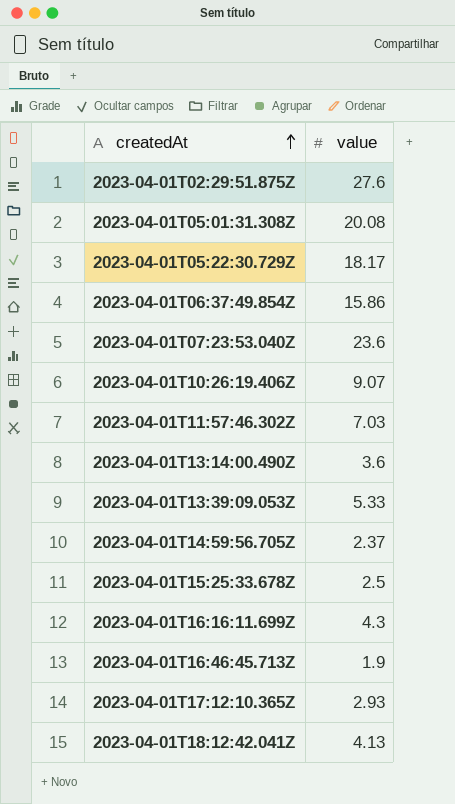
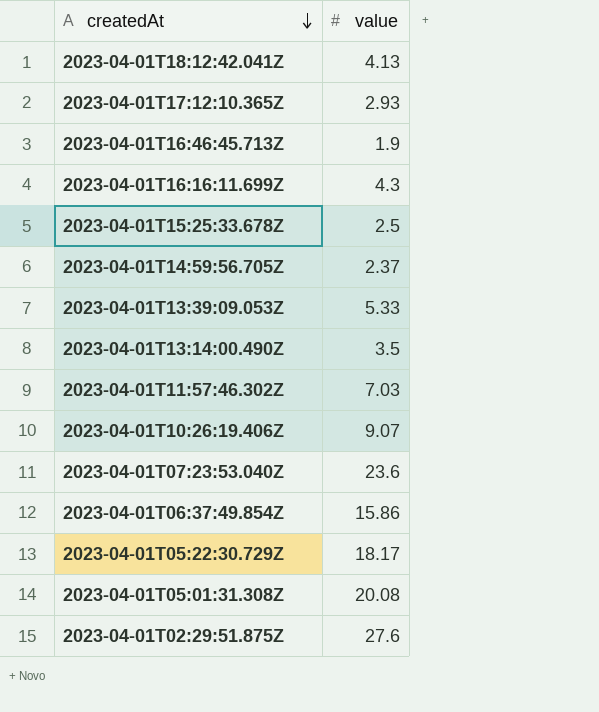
row order: createdAt ascending -> createdAt descending
2023-04-01T13:14:00.490Z | value: 3.6 -> 3.5

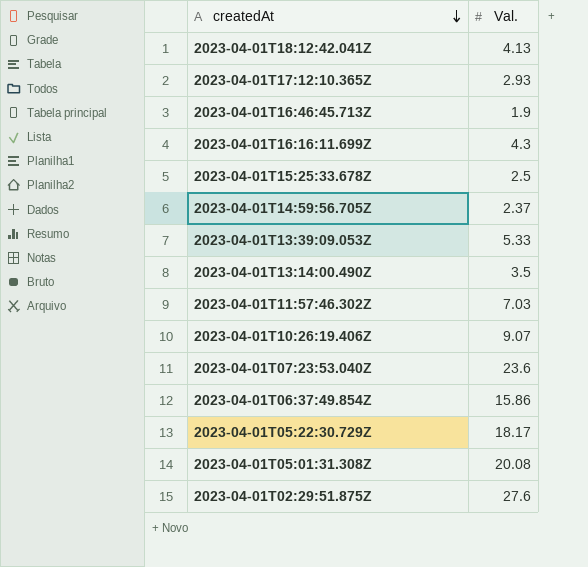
column name: value -> Val.

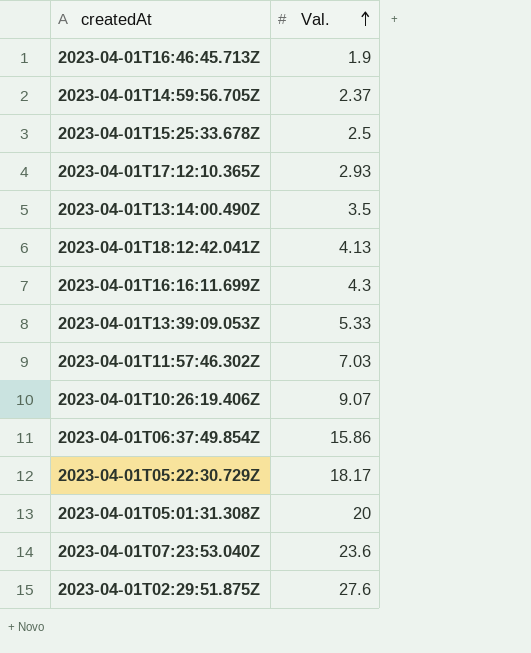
row order: createdAt descending -> Val. ascending
2023-04-01T05:01:31.308Z | Val.: 20.08 -> 20

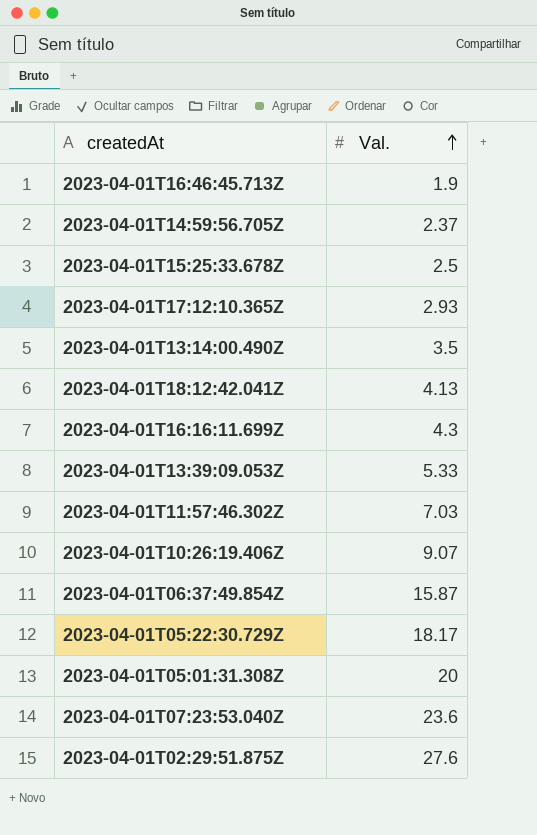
2023-04-01T06:37:49.854Z | Val.: 15.86 -> 15.87

